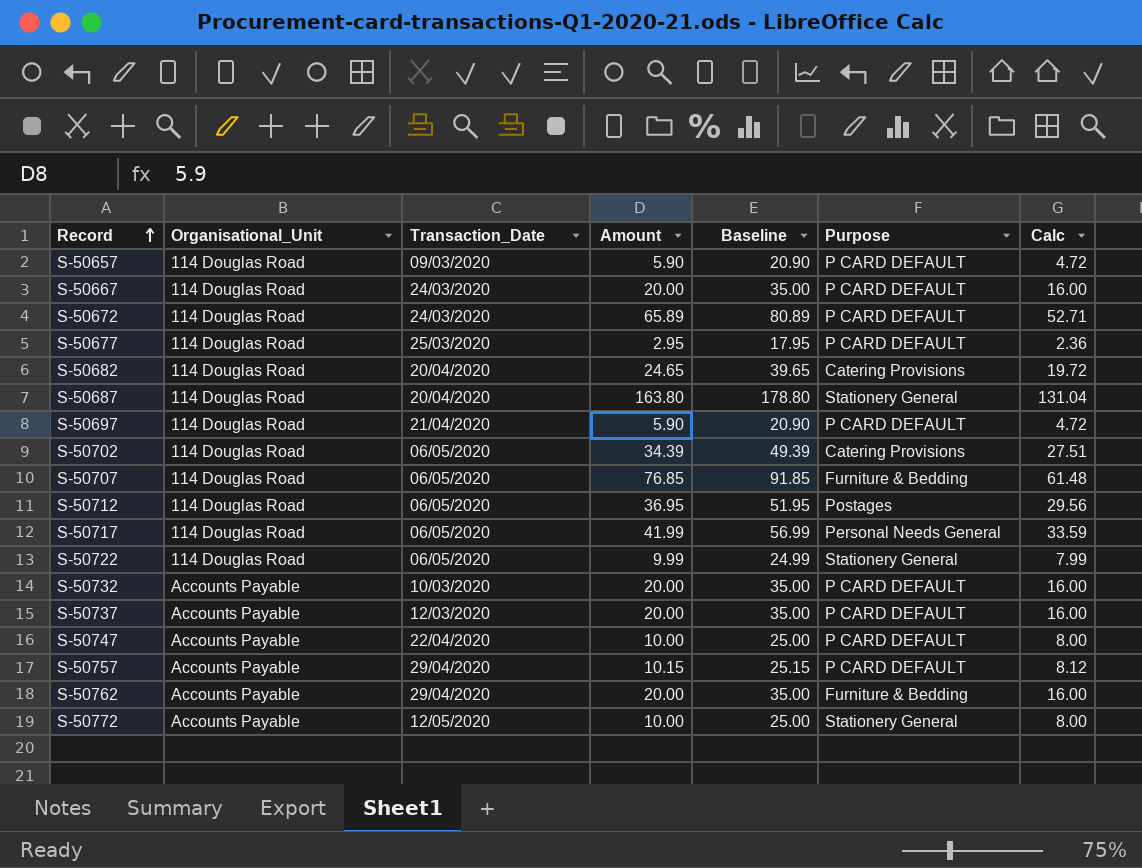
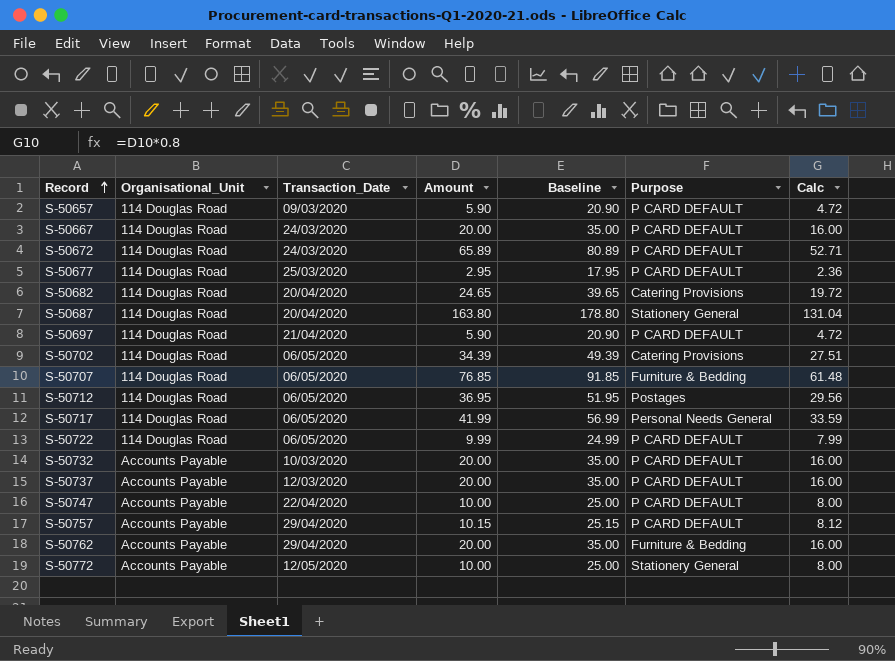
S-50722 | Purpose: Stationery General -> P CARD DEFAULT

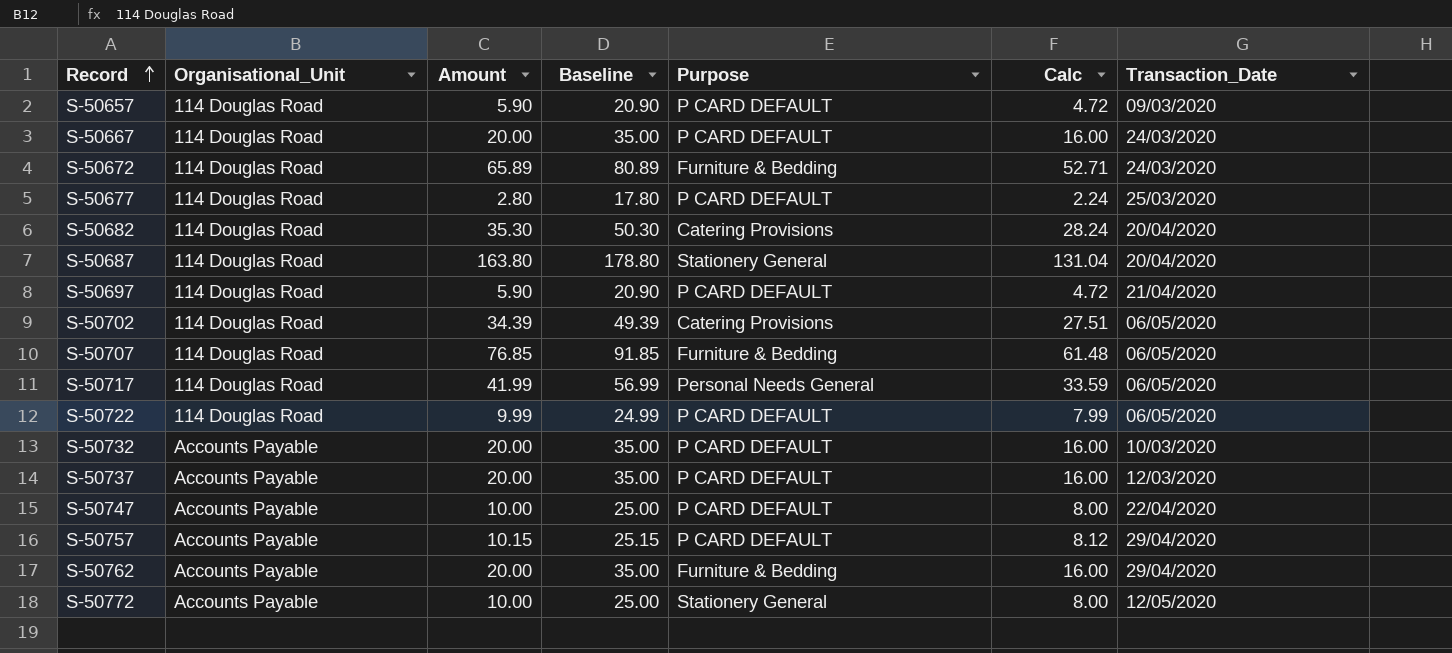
column Transaction_Date | position: 3 -> 7
row S-50712: 114 Douglas Road | 06/05/2020 | 36.95 | 51.95 | Postages | 29.56 -> none
S-50672 | Purpose: P CARD DEFAULT -> Furniture & Bedding
S-50677 | Amount: 2.95 -> 2.80
S-50677 | Baseline: 17.95 -> 17.80
S-50677 | Calc: 2.36 -> 2.24
S-50682 | Amount: 24.65 -> 35.30
S-50682 | Baseline: 39.65 -> 50.30
S-50682 | Calc: 19.72 -> 28.24

